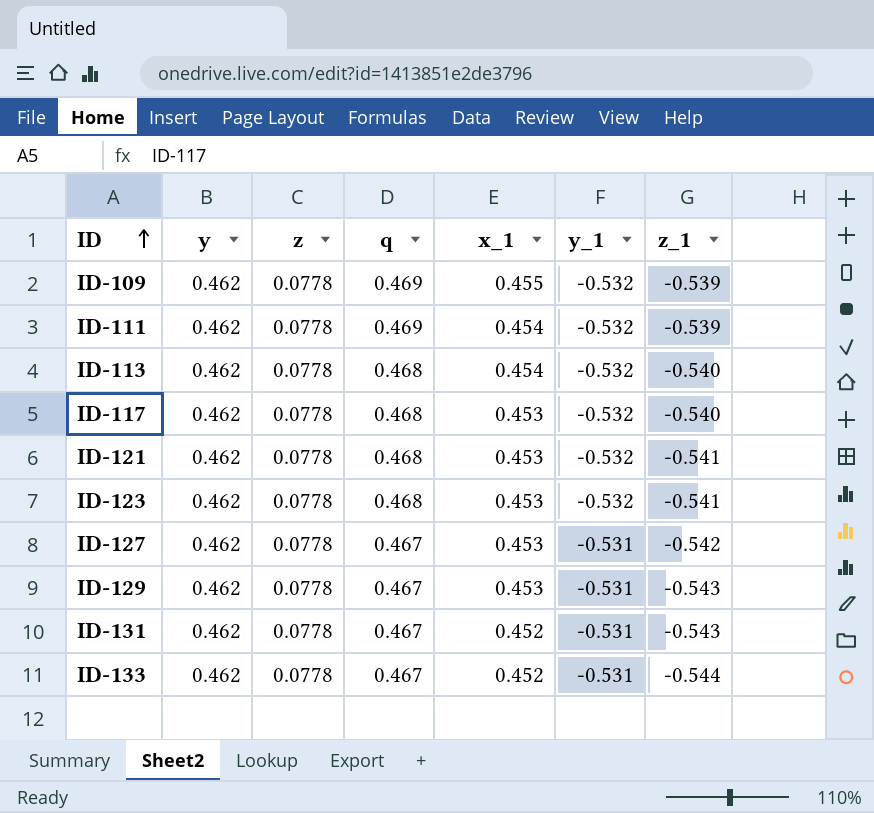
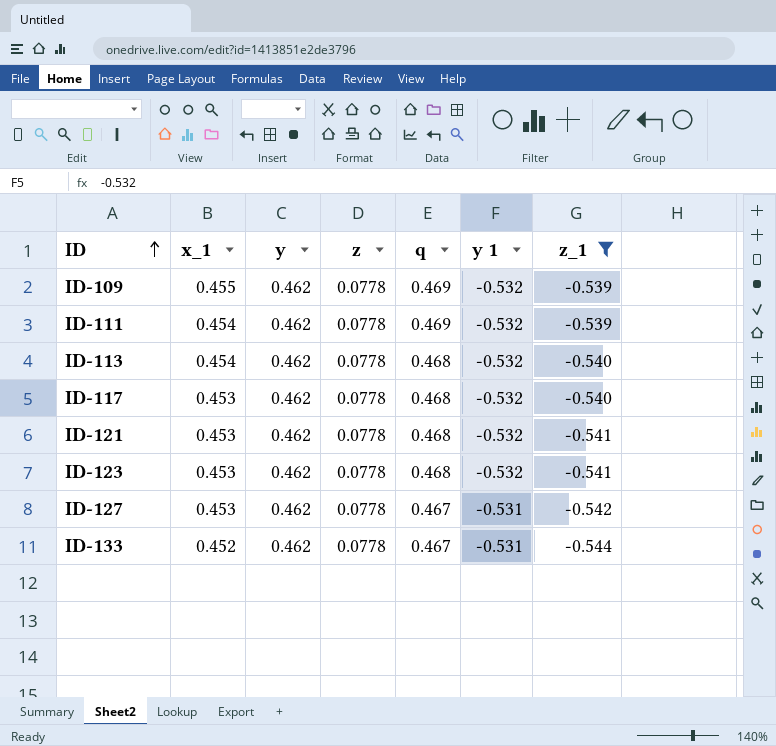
filter: none -> z_1 != -0.543
column x_1 | position: 5 -> 2
column name: y_1 -> y 1

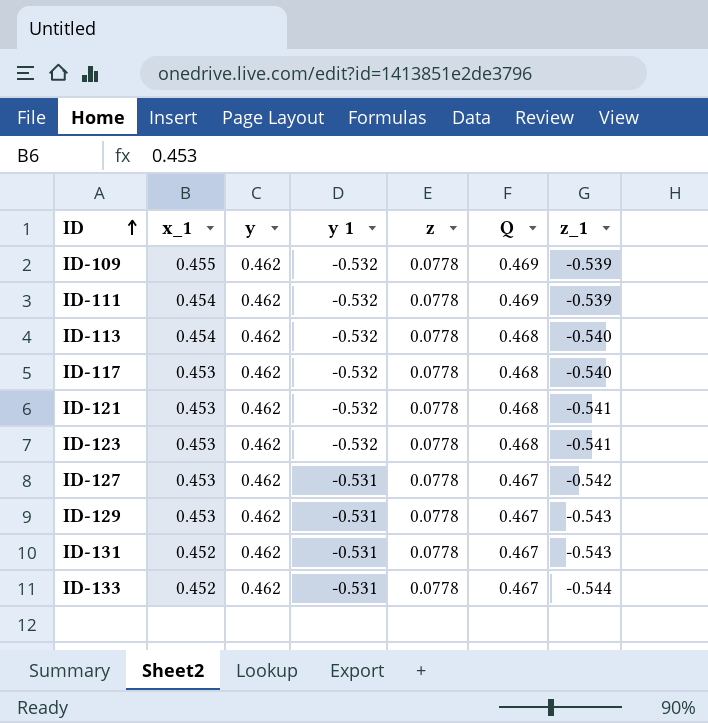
filter: z_1 != -0.543 -> none
column y 1 | position: 6 -> 4
column name: q -> Q

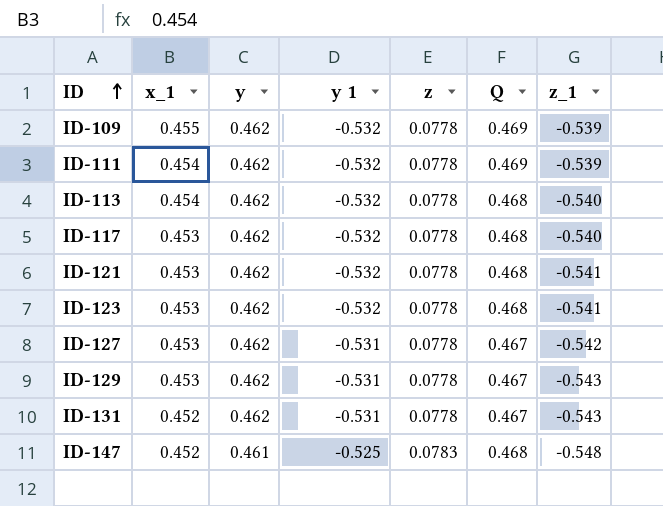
row ID-133: 0.452 | 0.462 | -0.531 | 0.0778 | 0.467 | -0.544 -> none
row ID-147: none -> 0.452 | 0.461 | -0.525 | 0.0783 | 0.468 | -0.548

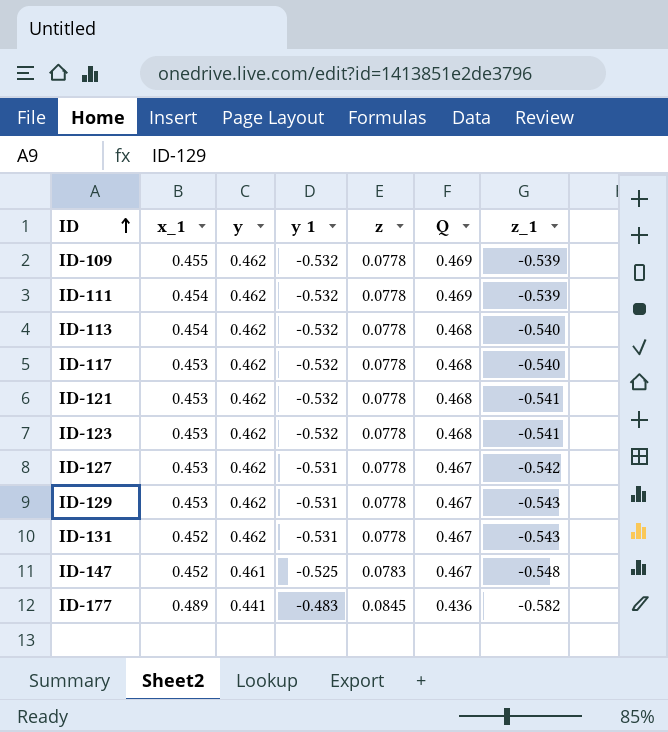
ID-147 | Q: 0.468 -> 0.467
row ID-177: none -> 0.489 | 0.441 | -0.483 | 0.0845 | 0.436 | -0.582

